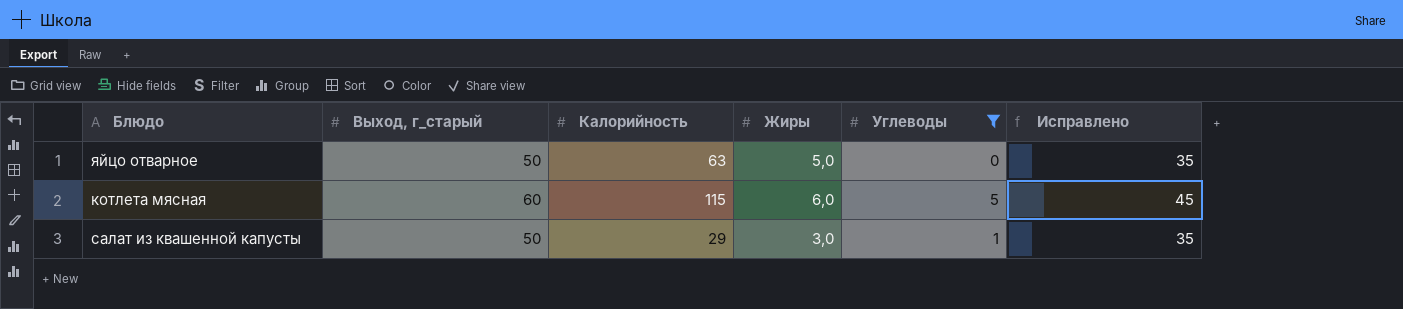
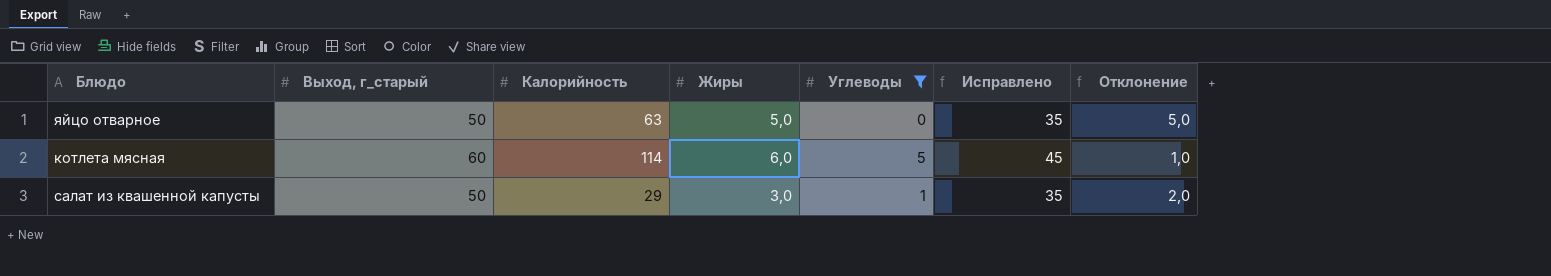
column Отклонение | formula: none -> [Жиры] - [Углеводы]
котлета мясная | Калорийность: 115 -> 114

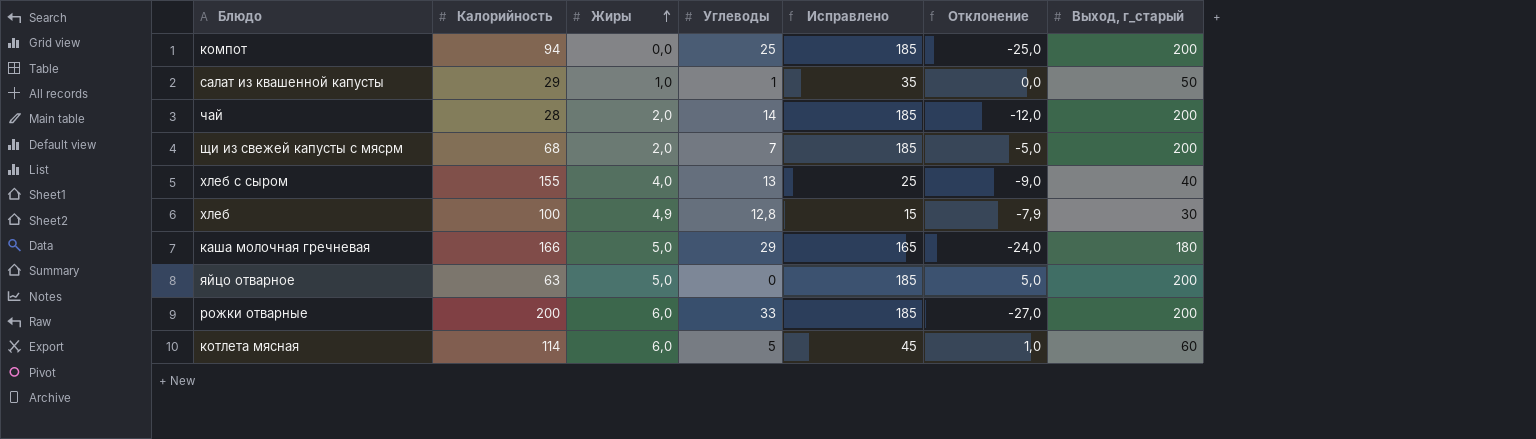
filter: Углеводы <= 5 -> none
row order: none -> Жиры ascending
column Выход, г_старый | position: 2 -> 7
салат из квашенной капусты | Жиры: 3,0 -> 1,0
салат из квашенной капусты | Отклонение: 2,0 -> 0,0
яйцо отварное | Исправлено: 35 -> 185
яйцо отварное | Выход, г_старый: 50 -> 200

